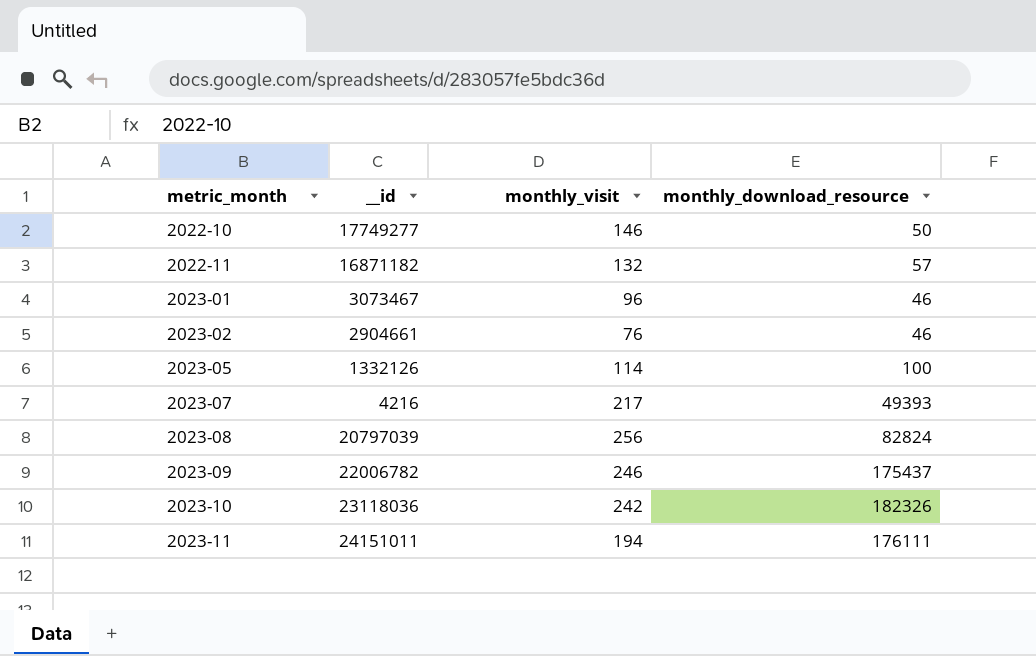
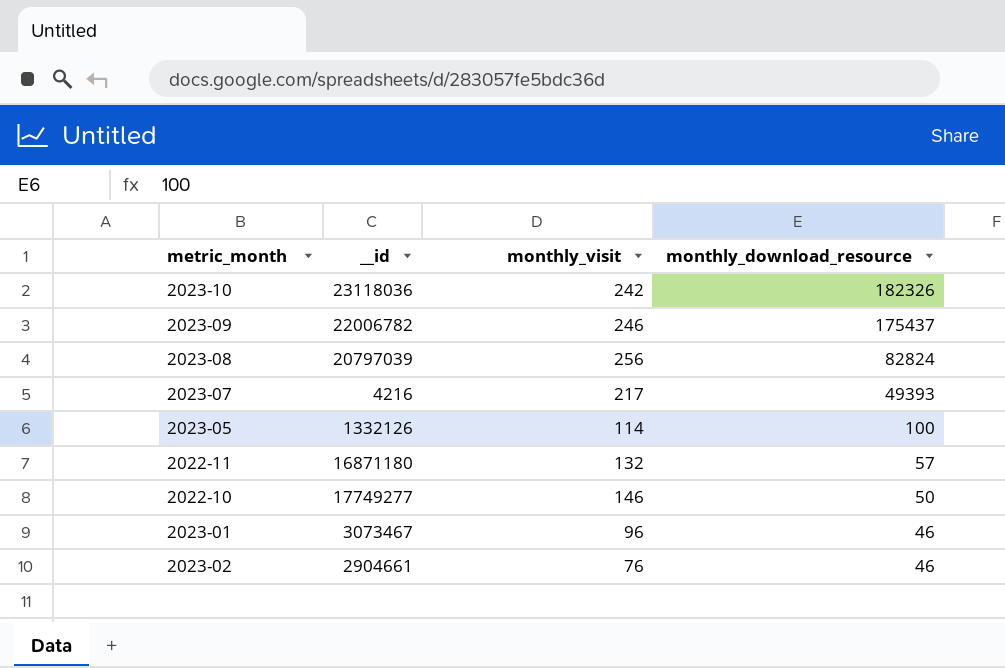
row order: metric_month ascending -> monthly_download_resource descending
row 2023-11: 24151011 | 194 | 176111 -> none
2022-11 | __id: 16871182 -> 16871180

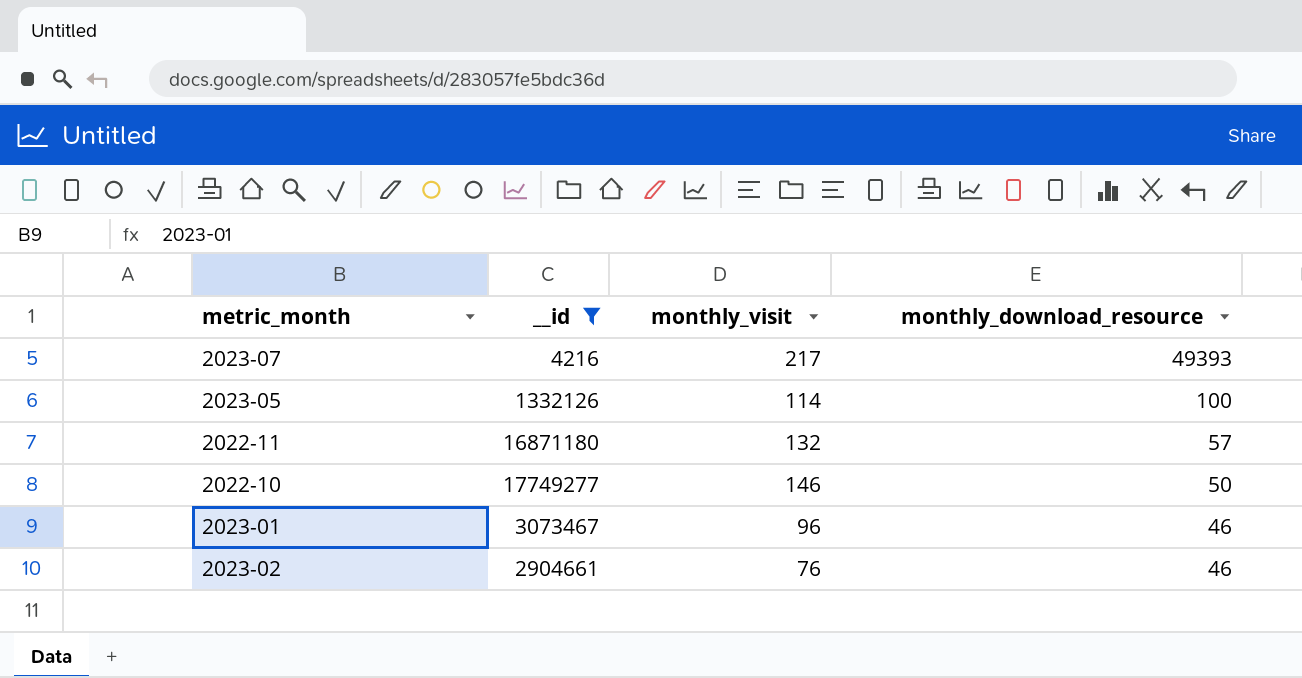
filter: none -> __id <= 17749277

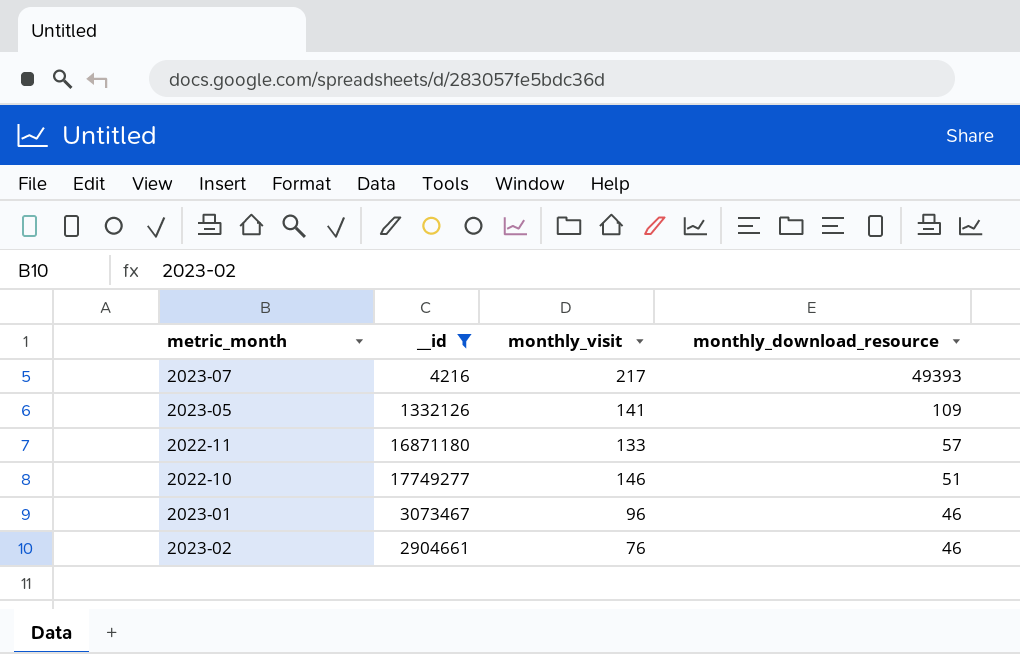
2023-05 | monthly_visit: 114 -> 141
2023-05 | monthly_download_resource: 100 -> 109
2022-11 | monthly_visit: 132 -> 133
2022-10 | monthly_download_resource: 50 -> 51

